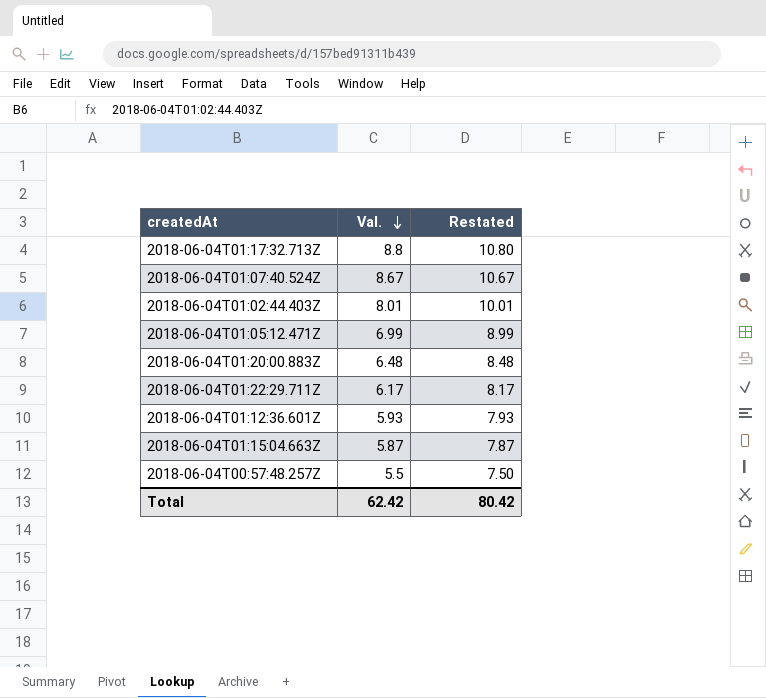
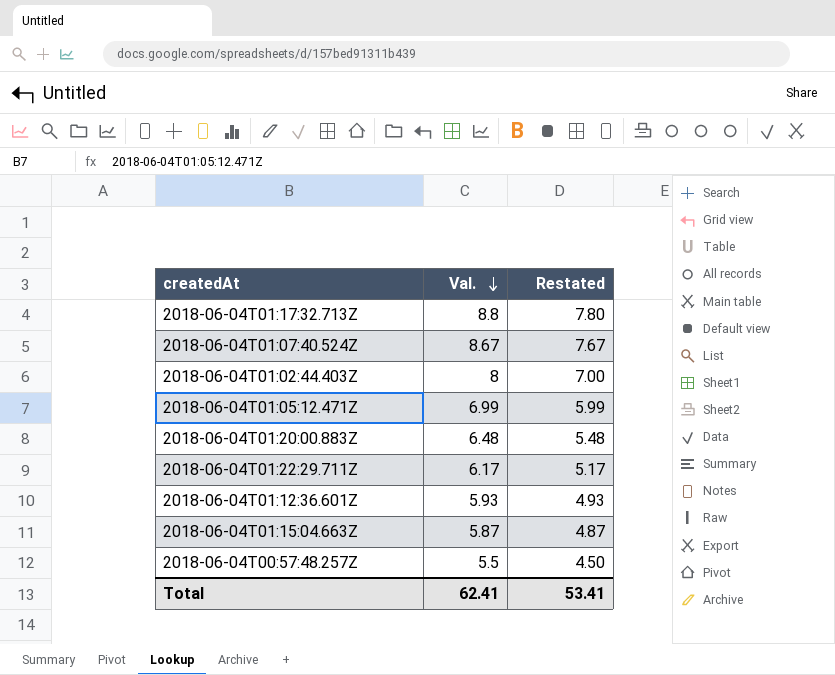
column Restated | formula: [Val.] + 2 -> [Val.] - 1
2018-06-04T01:02:44.403Z | Val.: 8.01 -> 8
Total | Val.: 62.42 -> 62.41
Total | Restated: 80.42 -> 53.41

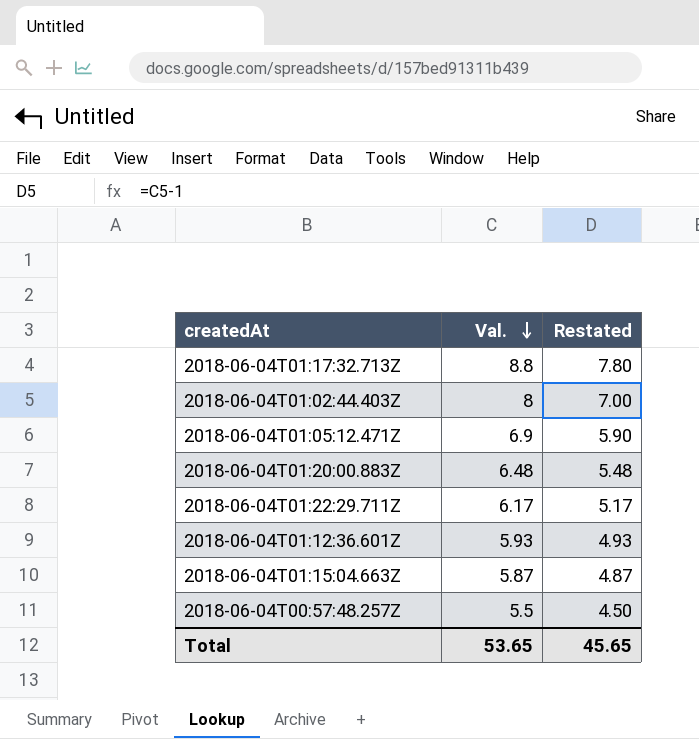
row 2018-06-04T01:07:40.524Z: 8.67 | 7.67 -> none
2018-06-04T01:05:12.471Z | Val.: 6.99 -> 6.9
2018-06-04T01:05:12.471Z | Restated: 5.99 -> 5.90
Total | Val.: 62.41 -> 53.65
Total | Restated: 53.41 -> 45.65

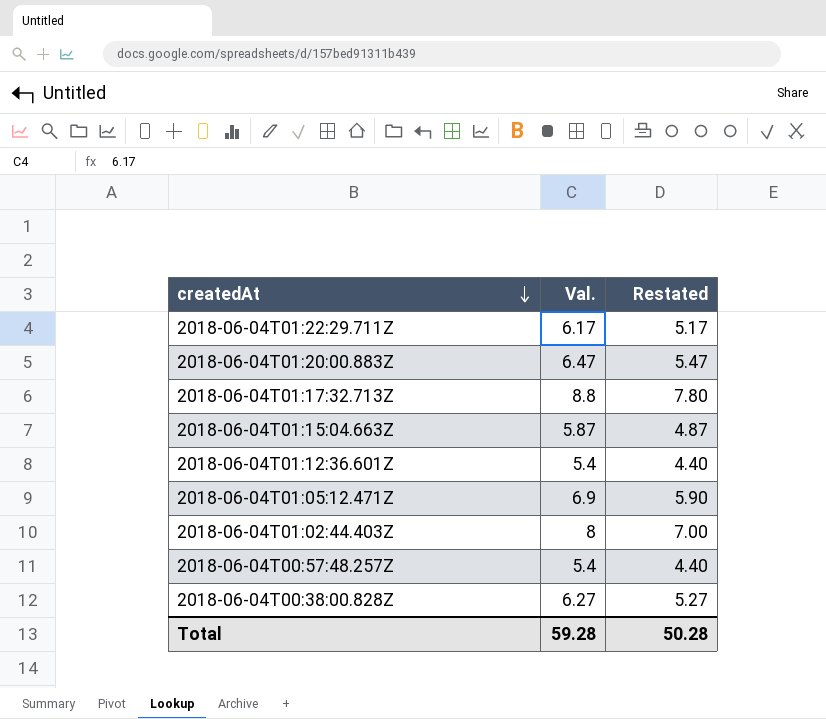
row order: Val. descending -> createdAt descending
2018-06-04T01:20:00.883Z | Val.: 6.48 -> 6.47
2018-06-04T01:20:00.883Z | Restated: 5.48 -> 5.47
2018-06-04T01:12:36.601Z | Val.: 5.93 -> 5.4
2018-06-04T01:12:36.601Z | Restated: 4.93 -> 4.40
2018-06-04T00:57:48.257Z | Val.: 5.5 -> 5.4
2018-06-04T00:57:48.257Z | Restated: 4.50 -> 4.40
row 2018-06-04T00:38:00.828Z: none -> 6.27 | 5.27
Total | Val.: 53.65 -> 59.28
Total | Restated: 45.65 -> 50.28

